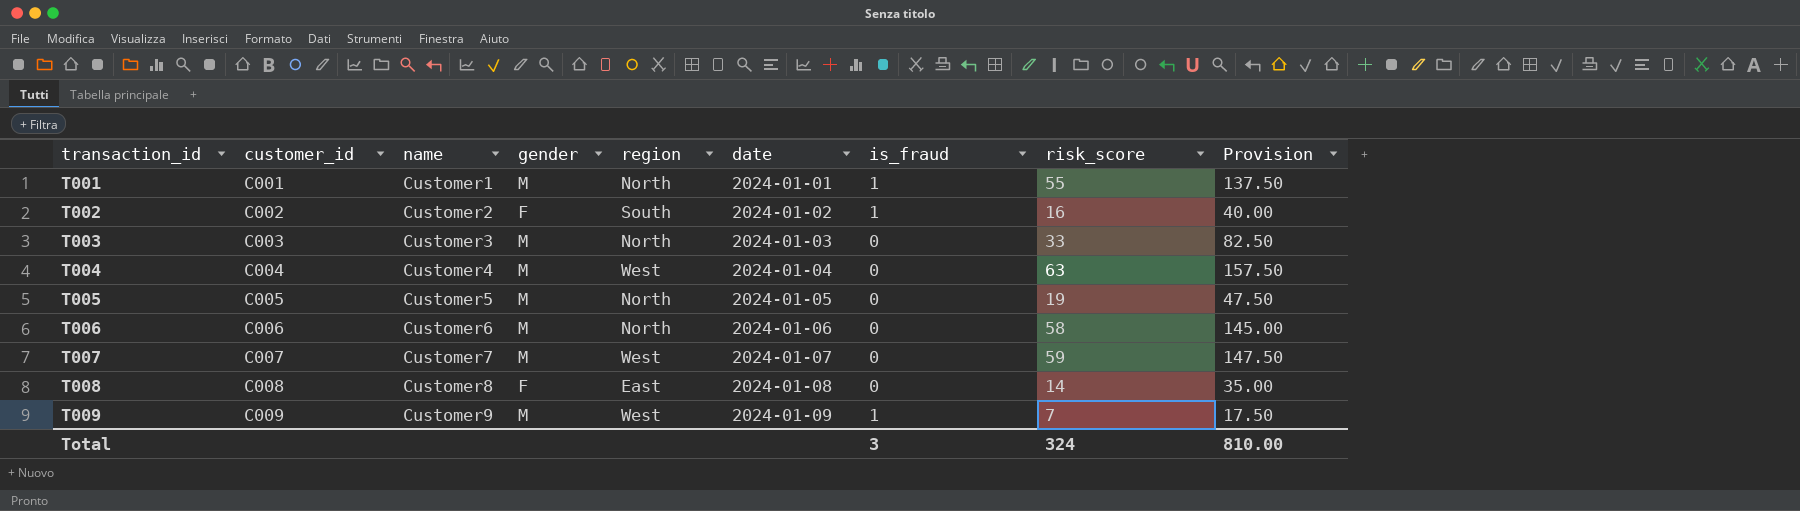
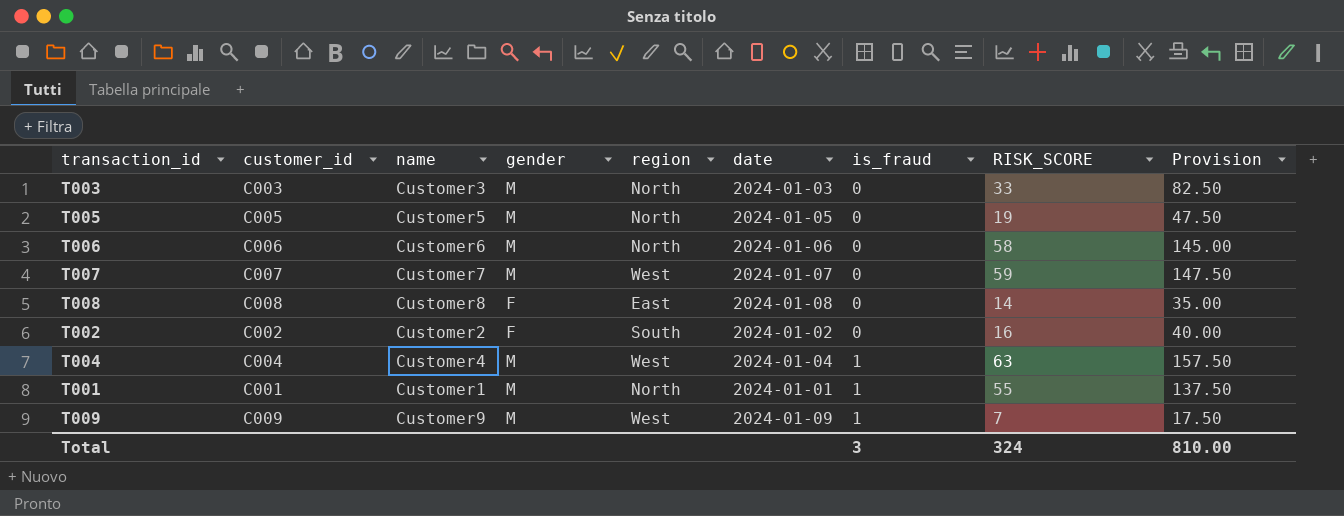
row order: transaction_id ascending -> is_fraud ascending
column name: risk_score -> RISK_SCORE
T002 | is_fraud: 1 -> 0
T004 | is_fraud: 0 -> 1

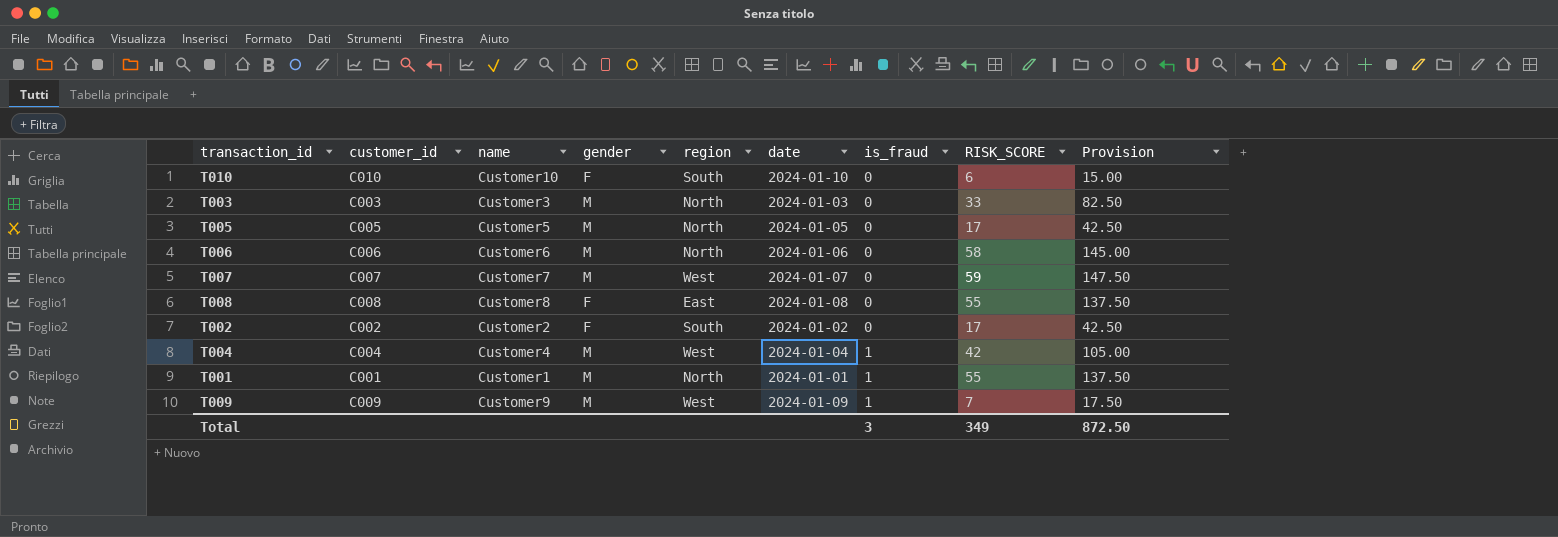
row T010: none -> C010 | Customer10 | F | South | 2024-01-10 | 0 | 6 | 15.00
T005 | RISK_SCORE: 19 -> 17
T005 | Provision: 47.50 -> 42.50
T008 | RISK_SCORE: 14 -> 55
T008 | Provision: 35.00 -> 137.50
T002 | RISK_SCORE: 16 -> 17
T002 | Provision: 40.00 -> 42.50
T004 | RISK_SCORE: 63 -> 42
T004 | Provision: 157.50 -> 105.00
Total | RISK_SCORE: 324 -> 349
Total | Provision: 810.00 -> 872.50

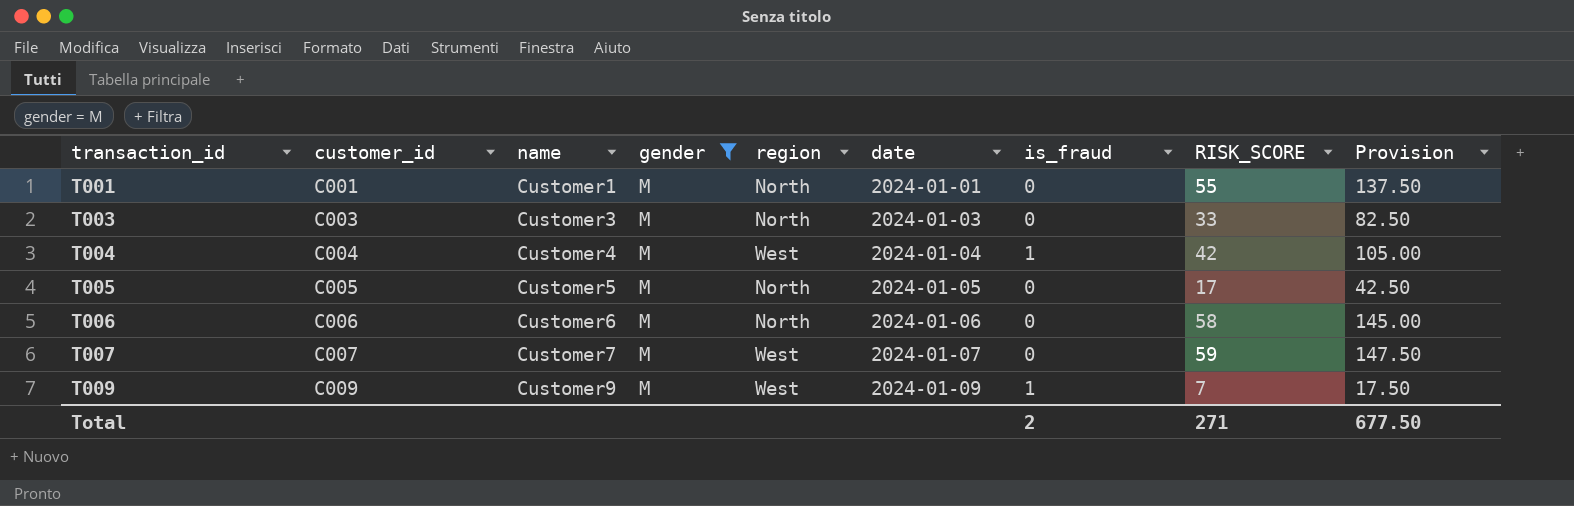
filter: none -> gender = M
row order: is_fraud ascending -> transaction_id ascending
T001 | is_fraud: 1 -> 0
Total | is_fraud: 3 -> 2
Total | RISK_SCORE: 349 -> 271
Total | Provision: 872.50 -> 677.50

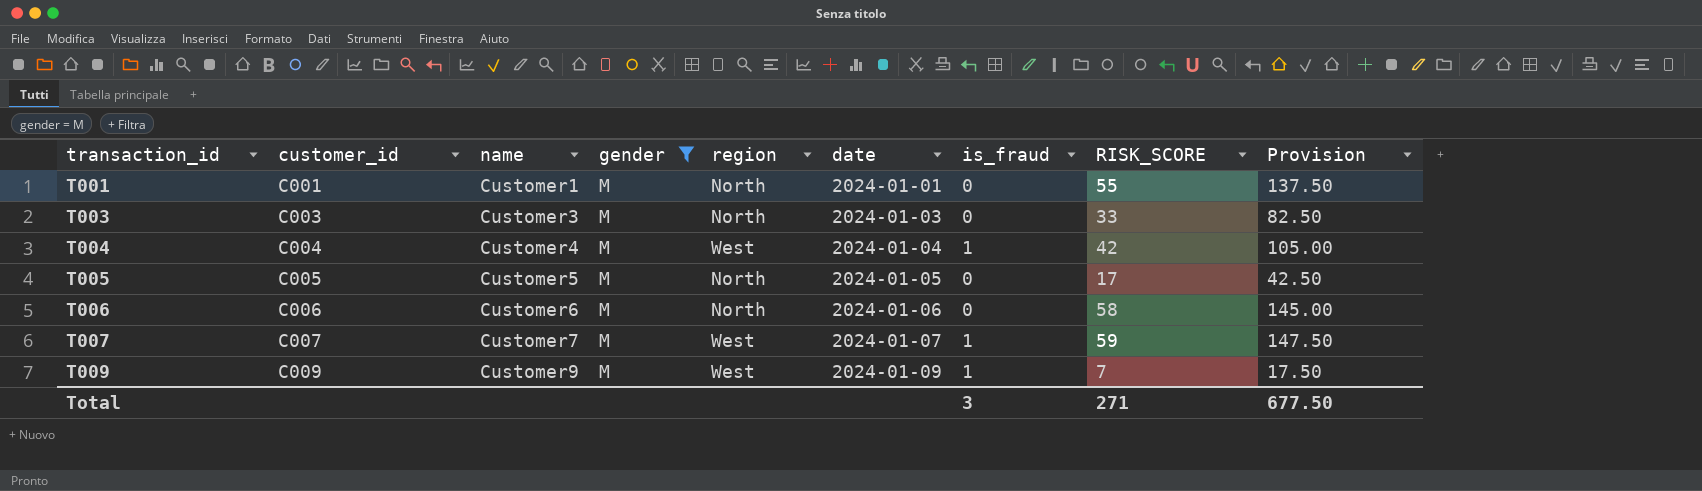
T007 | is_fraud: 0 -> 1
Total | is_fraud: 2 -> 3

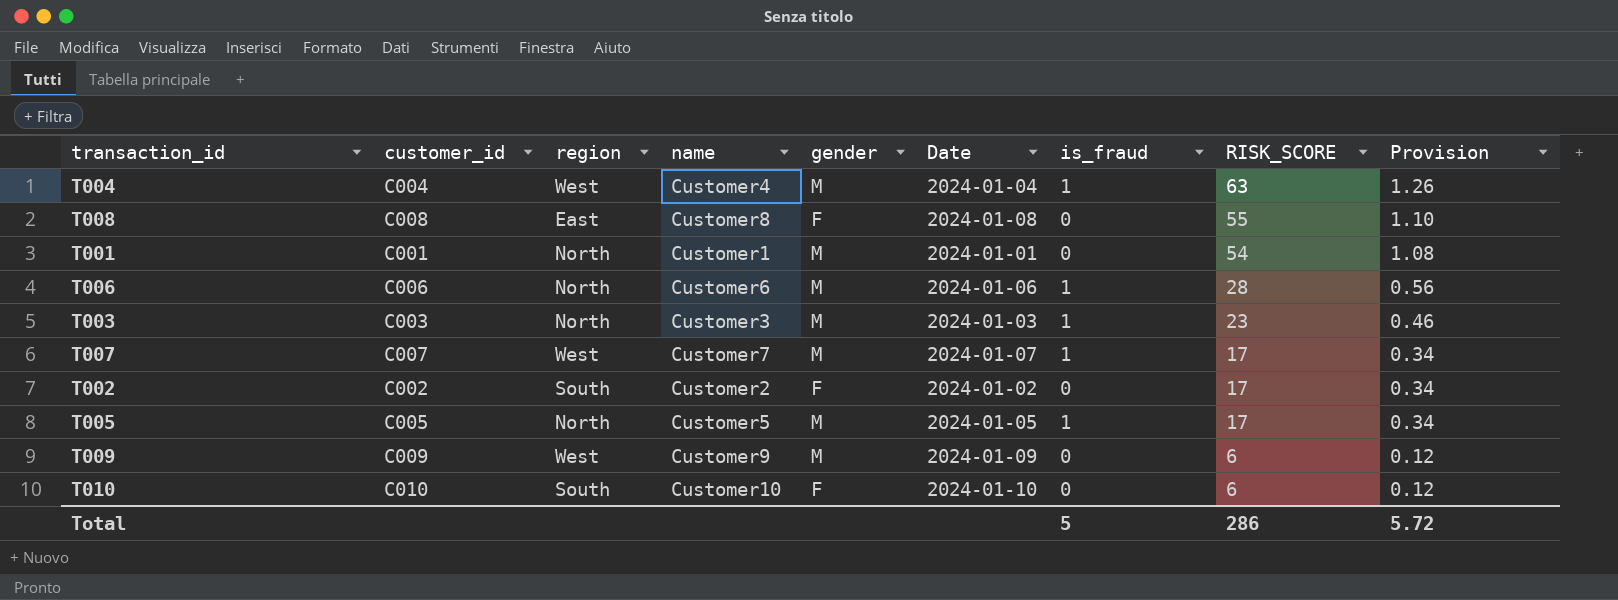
filter: gender = M -> none
row order: transaction_id ascending -> RISK_SCORE descending
column region | position: 5 -> 3
column name: date -> Date
column Provision | formula: [RISK_SCORE] * 2.5 -> [RISK_SCORE] * 0.02
T004 | RISK_SCORE: 42 -> 63
T001 | RISK_SCORE: 55 -> 54
T006 | is_fraud: 0 -> 1
T006 | RISK_SCORE: 58 -> 28
T003 | is_fraud: 0 -> 1
T003 | RISK_SCORE: 33 -> 23
T007 | RISK_SCORE: 59 -> 17
T005 | is_fraud: 0 -> 1
T009 | is_fraud: 1 -> 0
T009 | RISK_SCORE: 7 -> 6
Total | is_fraud: 3 -> 5
Total | RISK_SCORE: 271 -> 286
Total | Provision: 677.50 -> 5.72

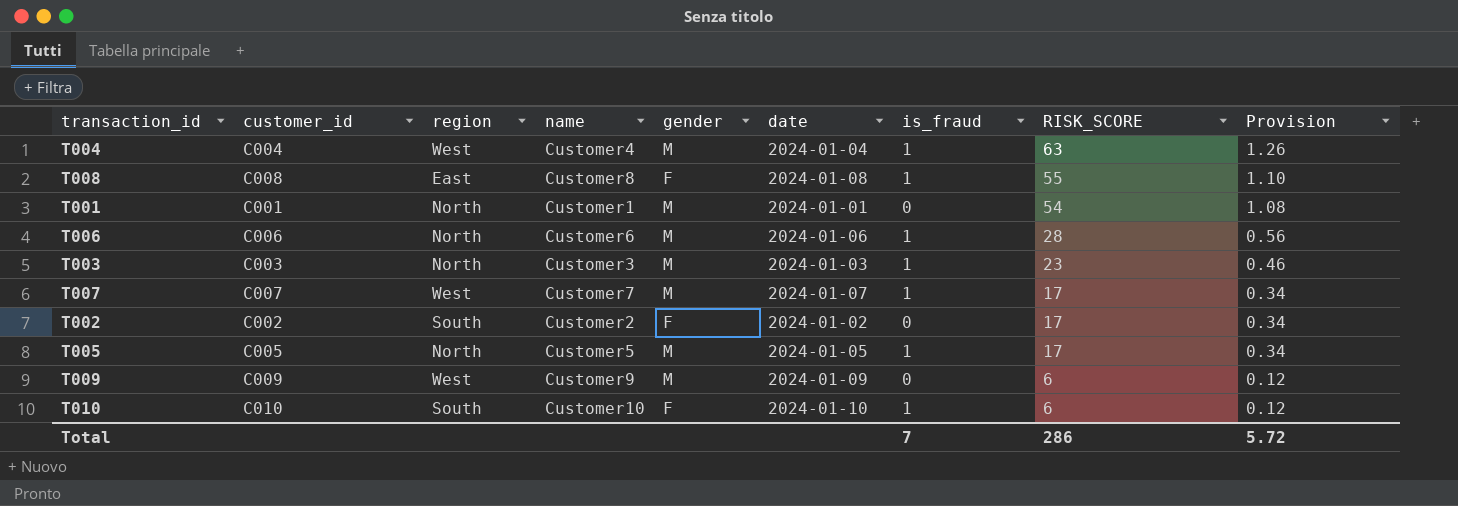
column name: Date -> date
T008 | is_fraud: 0 -> 1
T010 | is_fraud: 0 -> 1
Total | is_fraud: 5 -> 7

